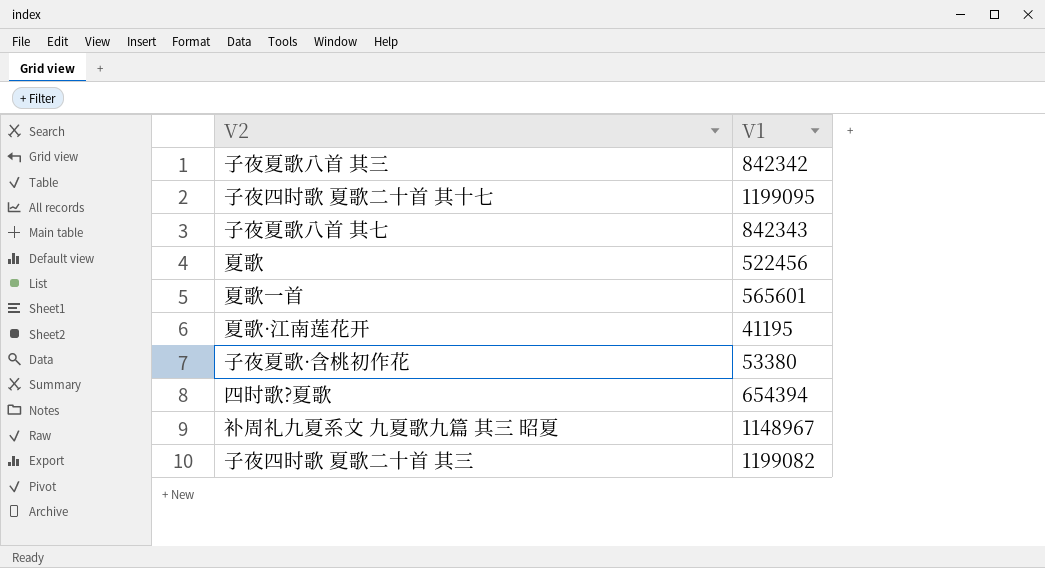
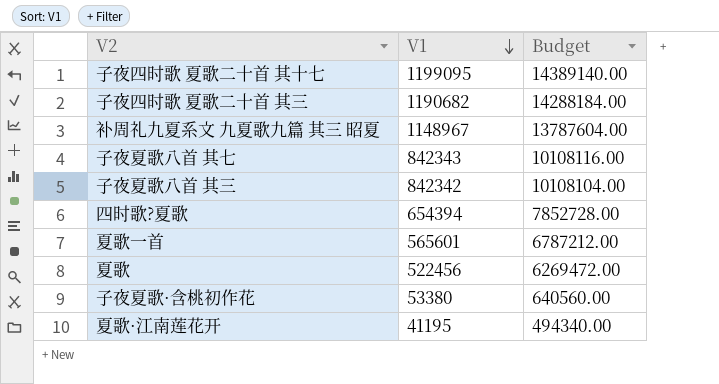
row order: none -> V1 descending
column Budget | formula: none -> [V1] * 12
子夜四时歌 夏歌二十首 其三 | V1: 1199082 -> 1190682

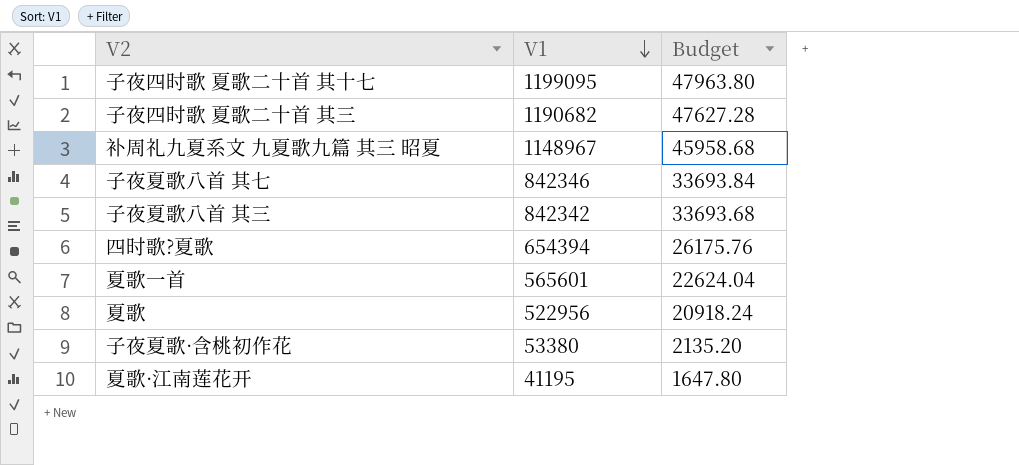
column Budget | formula: [V1] * 12 -> [V1] * 0.04
子夜夏歌八首 其七 | V1: 842343 -> 842346
夏歌 | V1: 522456 -> 522956

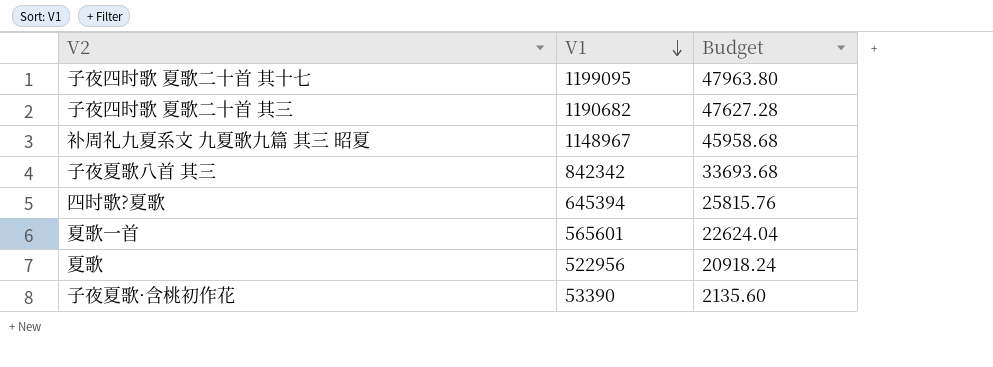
row 子夜夏歌八首 其七: 842346 | 33693.84 -> none
row 夏歌·江南莲花开: 41195 | 1647.80 -> none
四时歌?夏歌 | V1: 654394 -> 645394
四时歌?夏歌 | Budget: 26175.76 -> 25815.76
子夜夏歌·含桃初作花 | V1: 53380 -> 53390
子夜夏歌·含桃初作花 | Budget: 2135.20 -> 2135.60

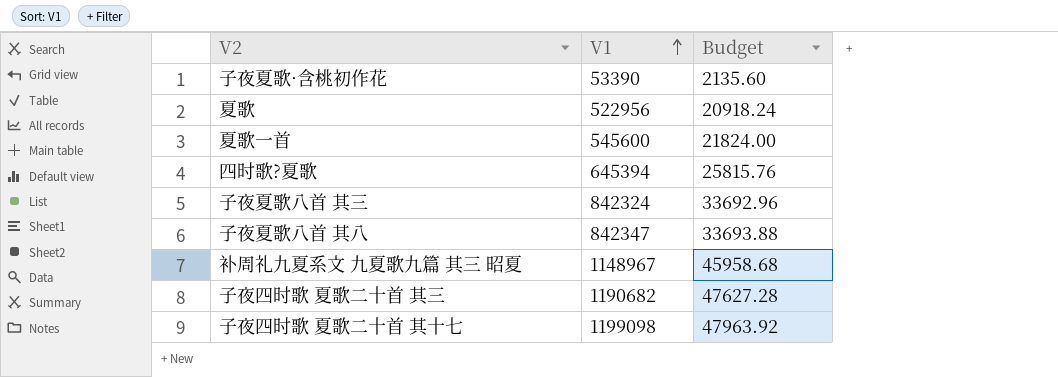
row order: V1 descending -> V1 ascending
夏歌一首 | V1: 565601 -> 545600
夏歌一首 | Budget: 22624.04 -> 21824.00
子夜夏歌八首 其三 | V1: 842342 -> 842324
子夜夏歌八首 其三 | Budget: 33693.68 -> 33692.96
row 子夜夏歌八首 其八: none -> 842347 | 33693.88
子夜四时歌 夏歌二十首 其十七 | V1: 1199095 -> 1199098
子夜四时歌 夏歌二十首 其十七 | Budget: 47963.80 -> 47963.92

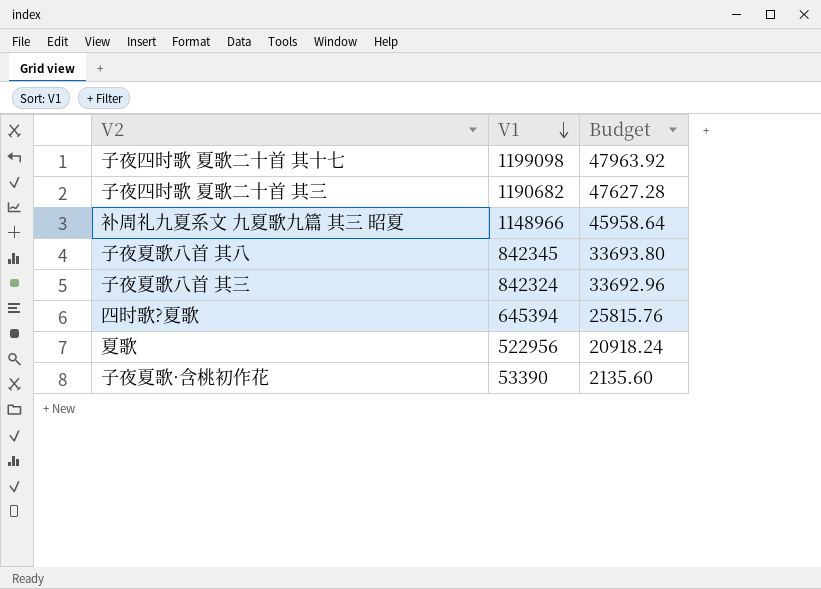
row order: V1 ascending -> V1 descending
row 夏歌一首: 545600 | 21824.00 -> none
补周礼九夏系文 九夏歌九篇 其三 昭夏 | V1: 1148967 -> 1148966
补周礼九夏系文 九夏歌九篇 其三 昭夏 | Budget: 45958.68 -> 45958.64
子夜夏歌八首 其八 | V1: 842347 -> 842345
子夜夏歌八首 其八 | Budget: 33693.88 -> 33693.80

